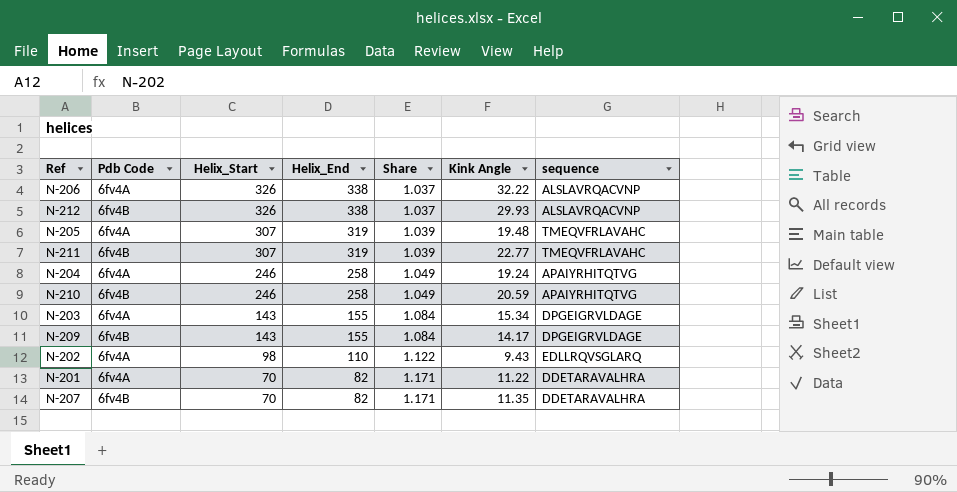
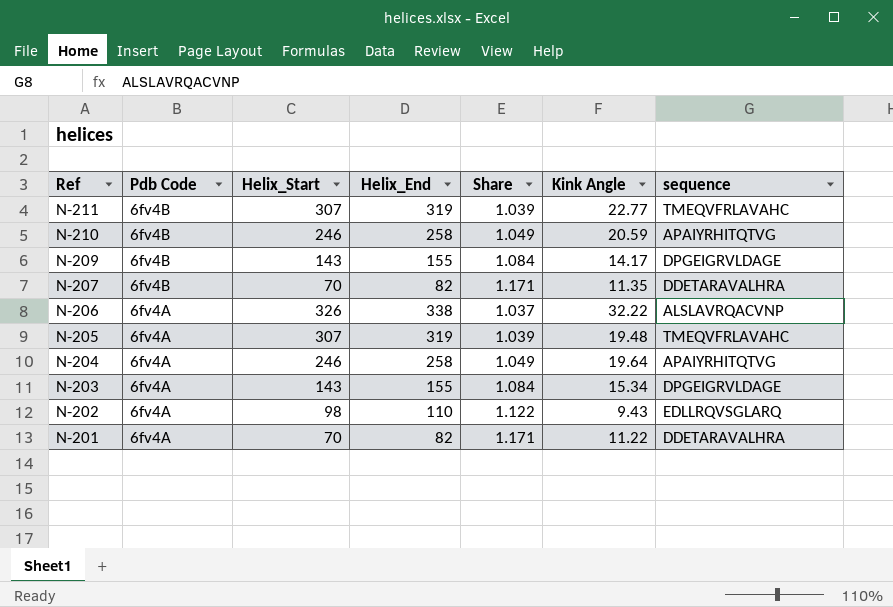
row order: Helix_Start descending -> Ref descending
row N-212: 6fv4B | 326 | 338 | 1.037 | 29.93 | ALSLAVRQACVNP -> none
N-204 | Kink Angle: 19.24 -> 19.64

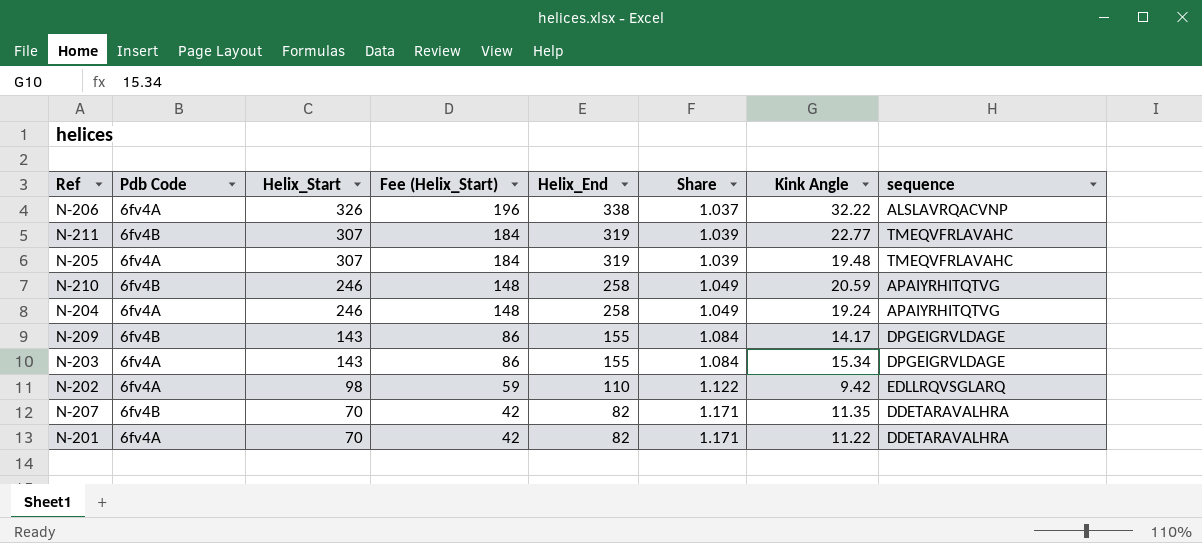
row order: Ref descending -> Helix_Start descending
column Fee (Helix_Start) | formula: none -> [Helix_Start] * 0.6
N-204 | Kink Angle: 19.64 -> 19.24
N-202 | Kink Angle: 9.43 -> 9.42

